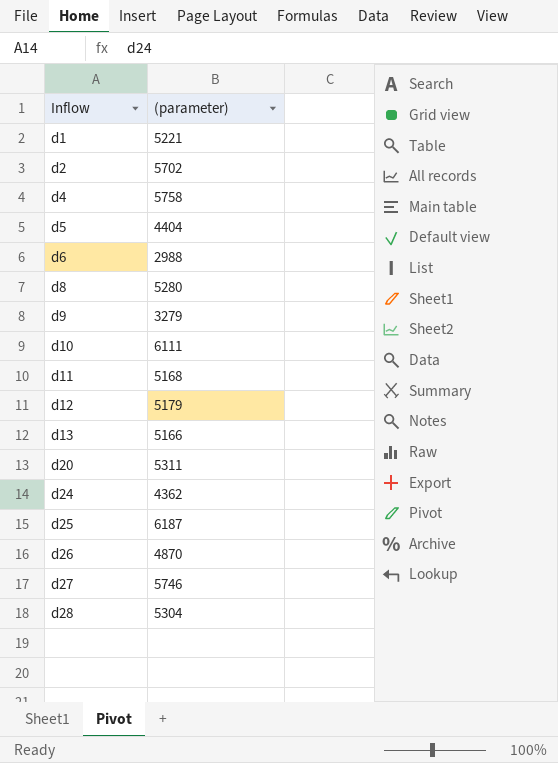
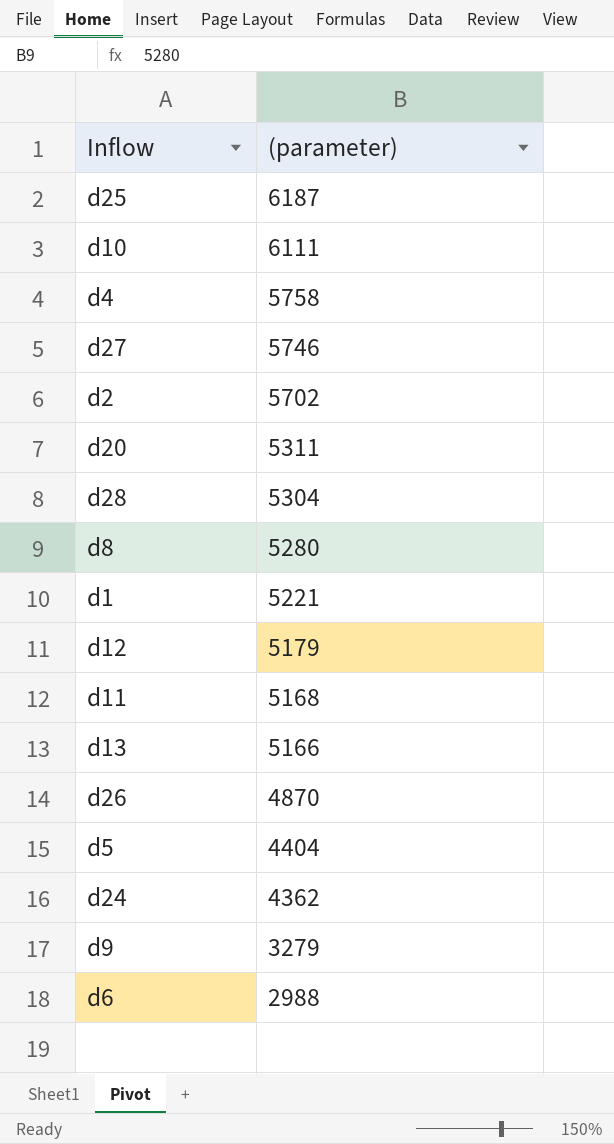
row order: Inflow ascending -> (parameter) descending

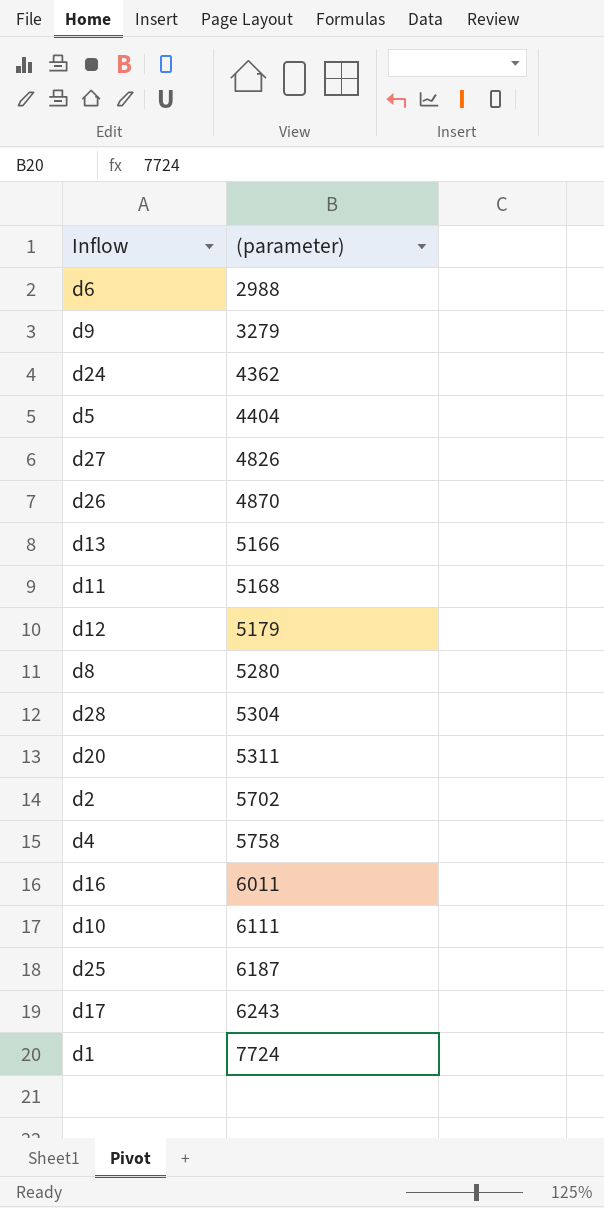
row order: (parameter) descending -> (parameter) ascending
d27 | (parameter): 5746 -> 4826
row d16: none -> 6011
row d17: none -> 6243
d1 | (parameter): 5221 -> 7724

